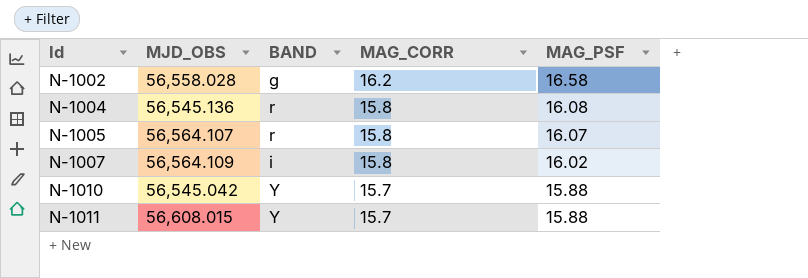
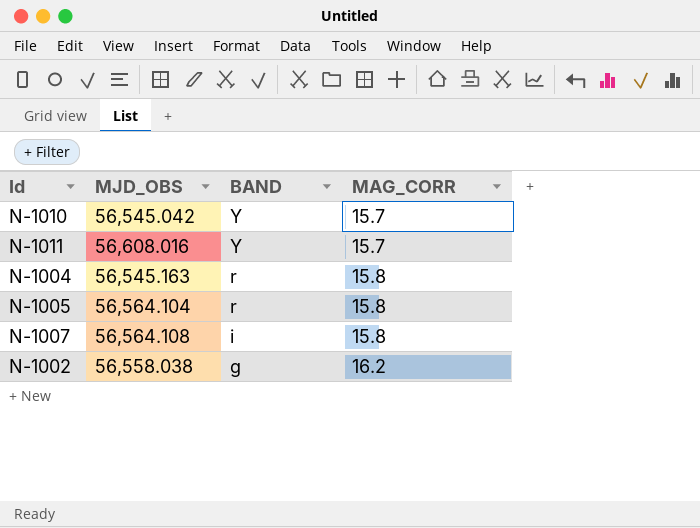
row order: Id ascending -> BAND descending
column MAG_PSF | position: 5 -> none
N-1011 | MJD_OBS: 56,608.015 -> 56,608.016
N-1004 | MJD_OBS: 56,545.136 -> 56,545.163
N-1005 | MJD_OBS: 56,564.107 -> 56,564.104
N-1007 | MJD_OBS: 56,564.109 -> 56,564.108
N-1002 | MJD_OBS: 56,558.028 -> 56,558.038

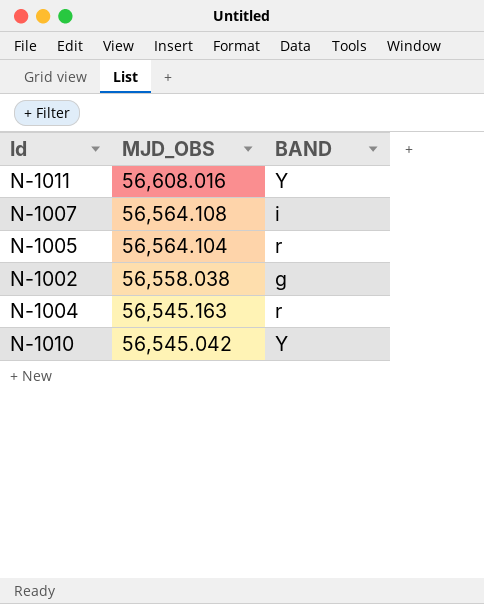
row order: BAND descending -> MJD_OBS descending
column MAG_CORR | position: 4 -> none

